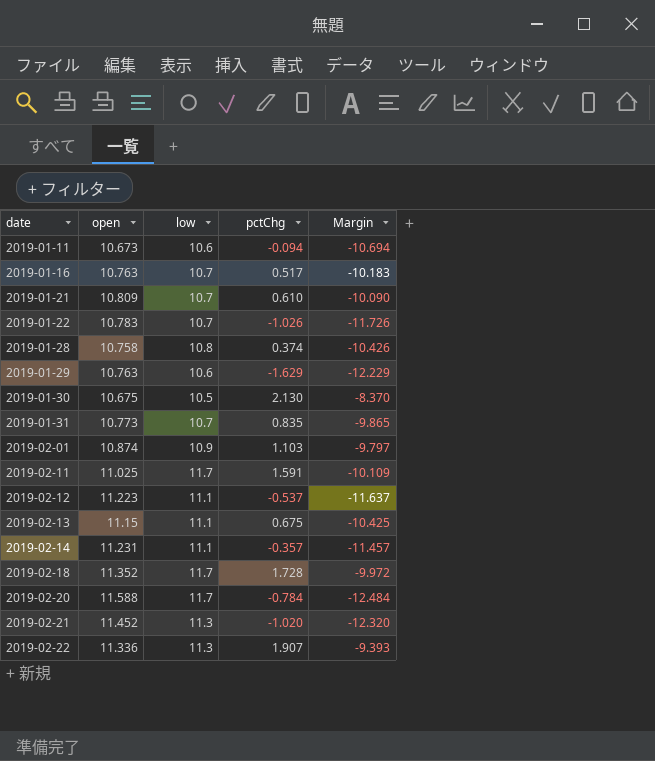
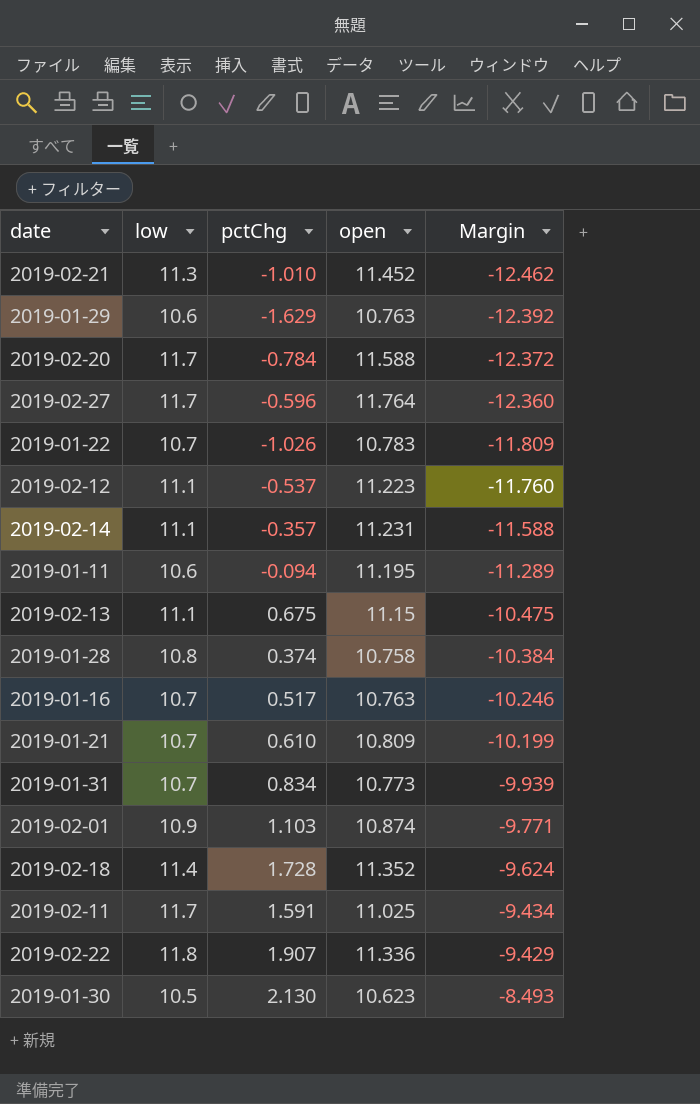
row order: date ascending -> Margin ascending
column open | position: 2 -> 4
column Margin | formula: [pctChg] - [low] -> [pctChg] - [open]
2019-02-21 | pctChg: -1.020 -> -1.010
row 2019-02-27: none -> 11.7 | -0.596 | 11.764 | -12.360
2019-01-11 | open: 10.673 -> 11.195
2019-01-31 | pctChg: 0.835 -> 0.834
2019-02-18 | low: 11.7 -> 11.4
2019-02-22 | low: 11.3 -> 11.8
2019-01-30 | open: 10.675 -> 10.623

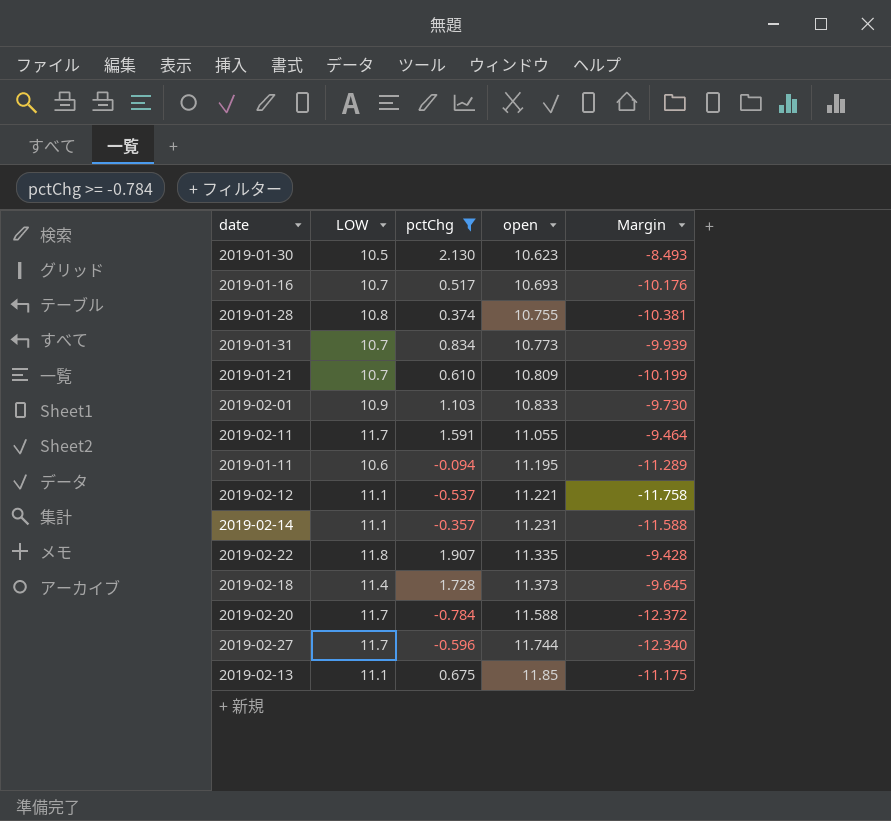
filter: none -> pctChg >= -0.784
row order: Margin ascending -> open ascending
column name: low -> LOW
2019-01-16 | open: 10.763 -> 10.693
2019-01-16 | Margin: -10.246 -> -10.176
2019-01-28 | open: 10.758 -> 10.755
2019-01-28 | Margin: -10.384 -> -10.381
2019-02-01 | open: 10.874 -> 10.833
2019-02-01 | Margin: -9.771 -> -9.730
2019-02-11 | open: 11.025 -> 11.055
2019-02-11 | Margin: -9.434 -> -9.464
2019-02-12 | open: 11.223 -> 11.221
2019-02-12 | Margin: -11.760 -> -11.758
2019-02-22 | open: 11.336 -> 11.335
2019-02-22 | Margin: -9.429 -> -9.428
2019-02-18 | open: 11.352 -> 11.373
2019-02-18 | Margin: -9.624 -> -9.645
2019-02-27 | open: 11.764 -> 11.744
2019-02-27 | Margin: -12.360 -> -12.340
2019-02-13 | open: 11.15 -> 11.85
2019-02-13 | Margin: -10.475 -> -11.175

